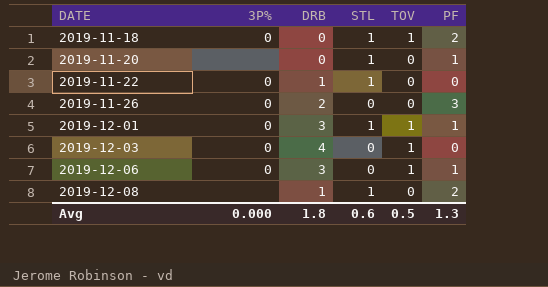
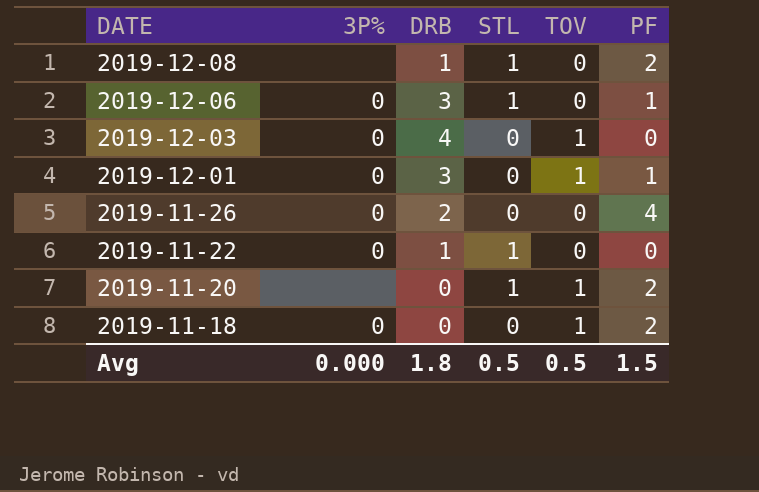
row order: DATE ascending -> DATE descending
2019-12-06 | STL: 0 -> 1
2019-12-06 | TOV: 1 -> 0
2019-12-01 | STL: 1 -> 0
2019-11-26 | PF: 3 -> 4
2019-11-20 | TOV: 0 -> 1
2019-11-20 | PF: 1 -> 2
2019-11-18 | STL: 1 -> 0
Avg | STL: 0.6 -> 0.5
Avg | PF: 1.3 -> 1.5

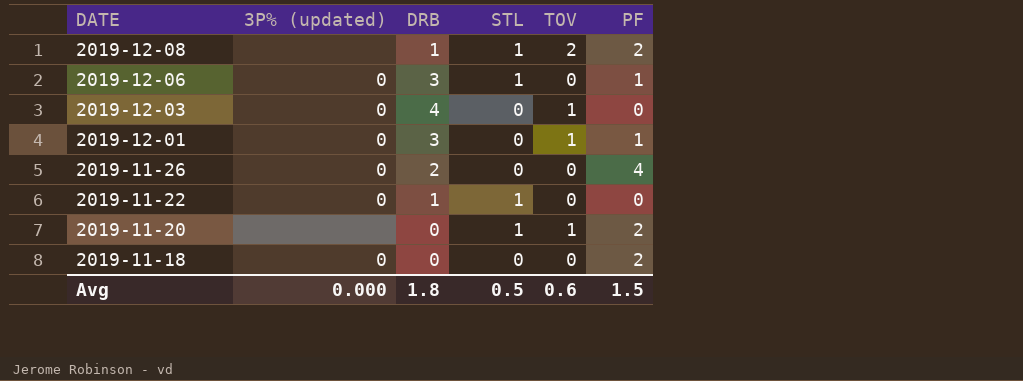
column name: 3P% -> 3P% (updated)
2019-12-08 | TOV: 0 -> 2
2019-11-18 | TOV: 1 -> 0
Avg | TOV: 0.5 -> 0.6

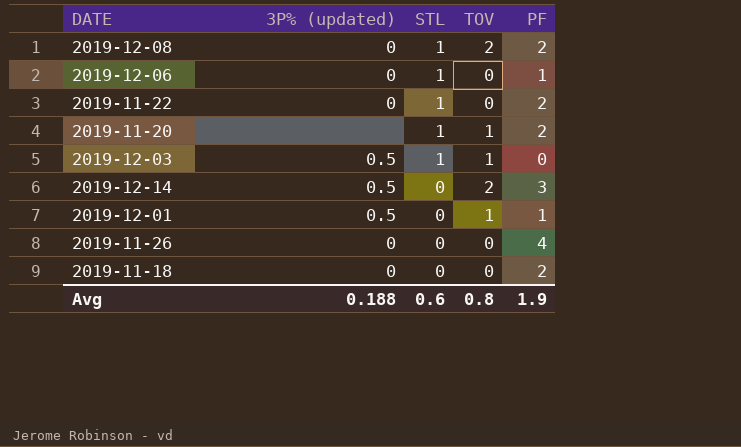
row order: DATE descending -> STL descending
column DRB | position: 3 -> none
2019-12-08 | 3P% (updated): none -> 0
2019-11-22 | PF: 0 -> 2
2019-12-03 | 3P% (updated): 0 -> 0.5
2019-12-03 | STL: 0 -> 1
row 2019-12-14: none -> 0.5 | 0 | 2 | 3
2019-12-01 | 3P% (updated): 0 -> 0.5
Avg | 3P% (updated): 0.000 -> 0.188
Avg | STL: 0.5 -> 0.6
Avg | TOV: 0.6 -> 0.8
Avg | PF: 1.5 -> 1.9

